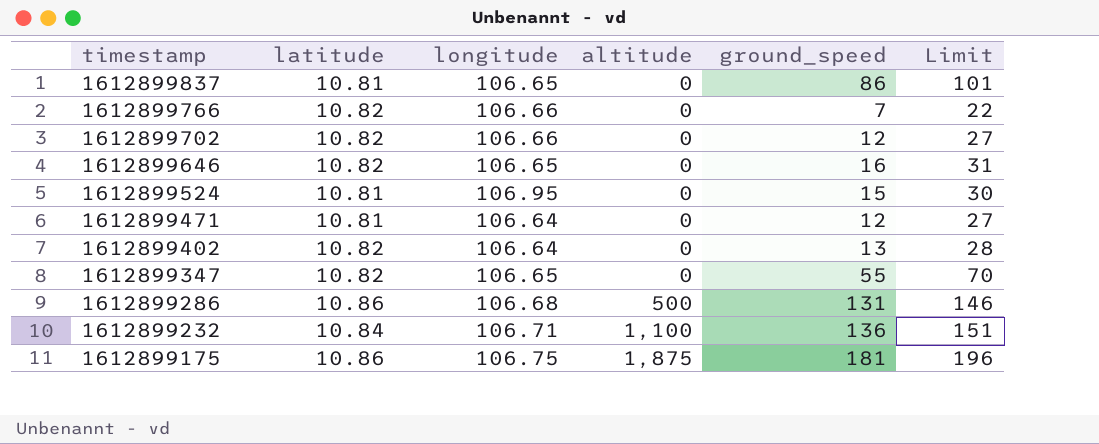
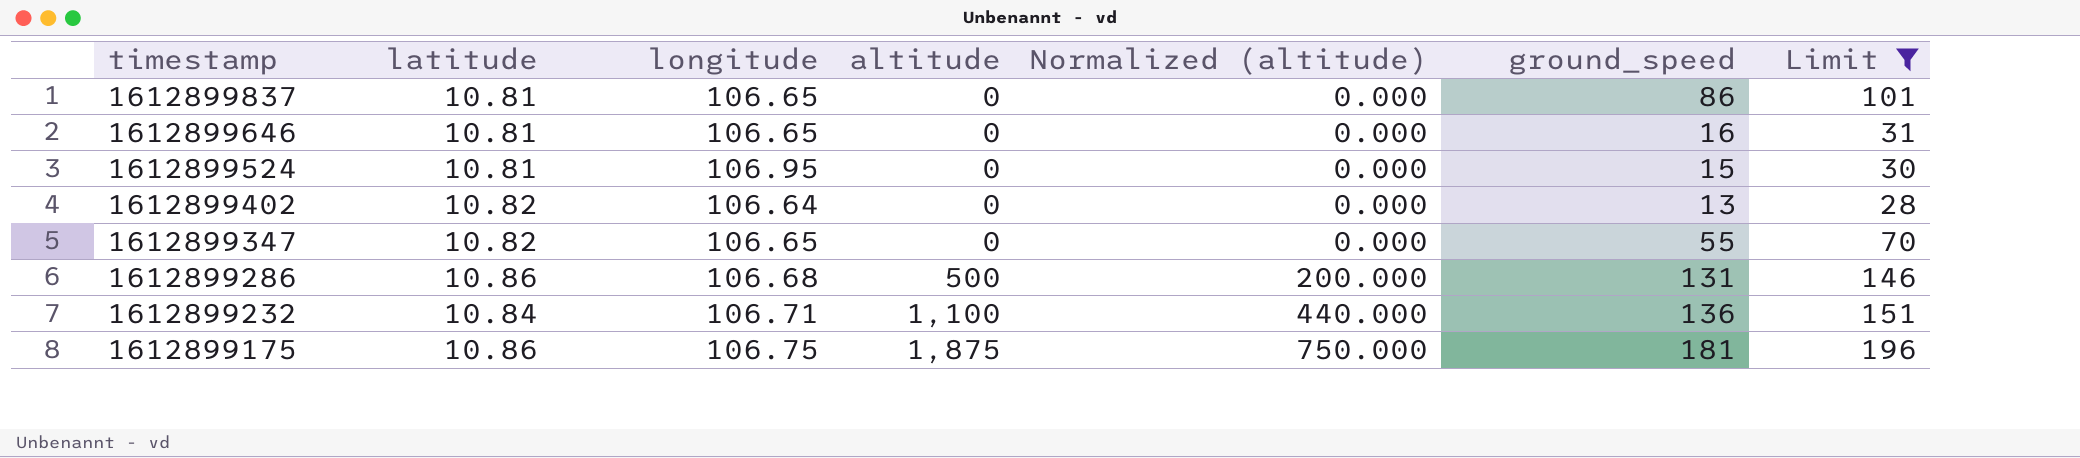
filter: none -> Limit >= 28
column Normalized (altitude) | formula: none -> [altitude] * 0.4
1612899646 | latitude: 10.82 -> 10.81

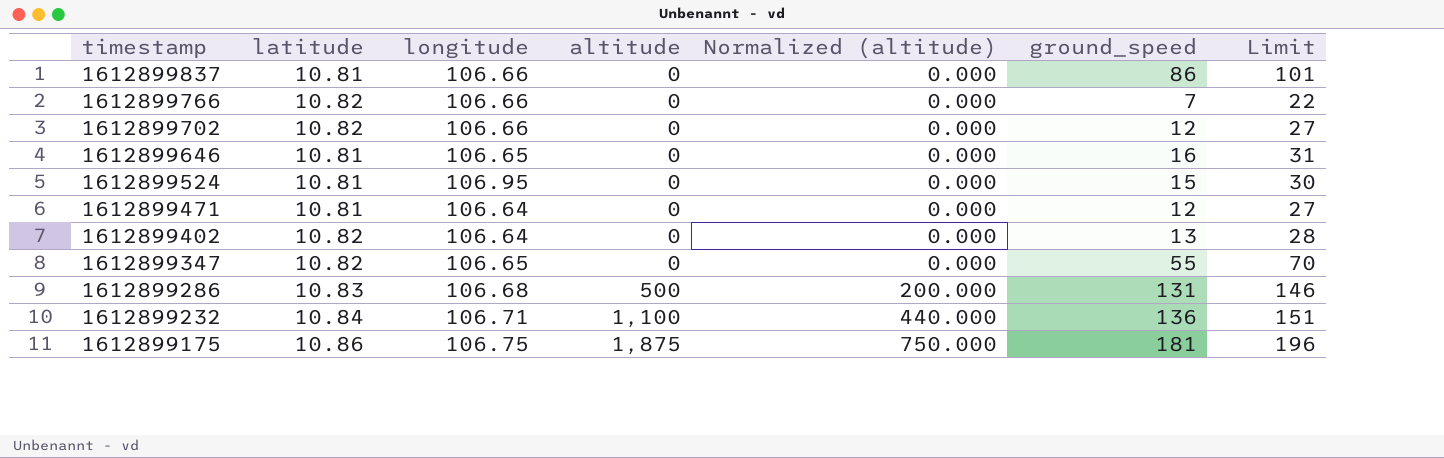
filter: Limit >= 28 -> none
1612899837 | longitude: 106.65 -> 106.66
1612899286 | latitude: 10.86 -> 10.83

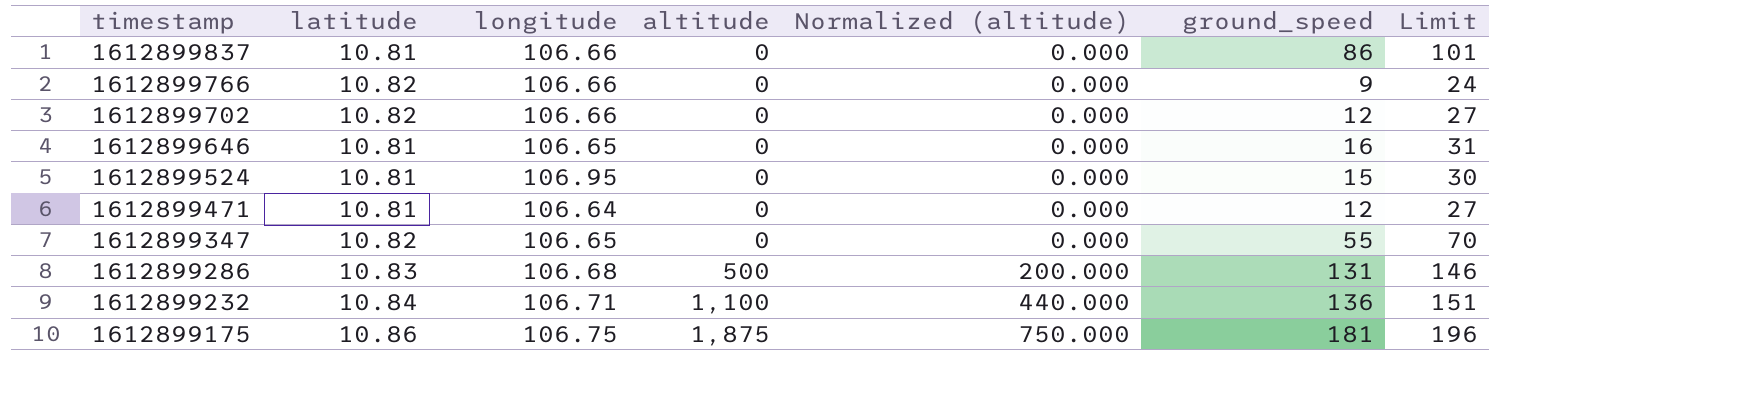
row 1612899402: 10.82 | 106.64 | 0 | 0.000 | 13 | 28 -> none
1612899766 | ground_speed: 7 -> 9
1612899766 | Limit: 22 -> 24

